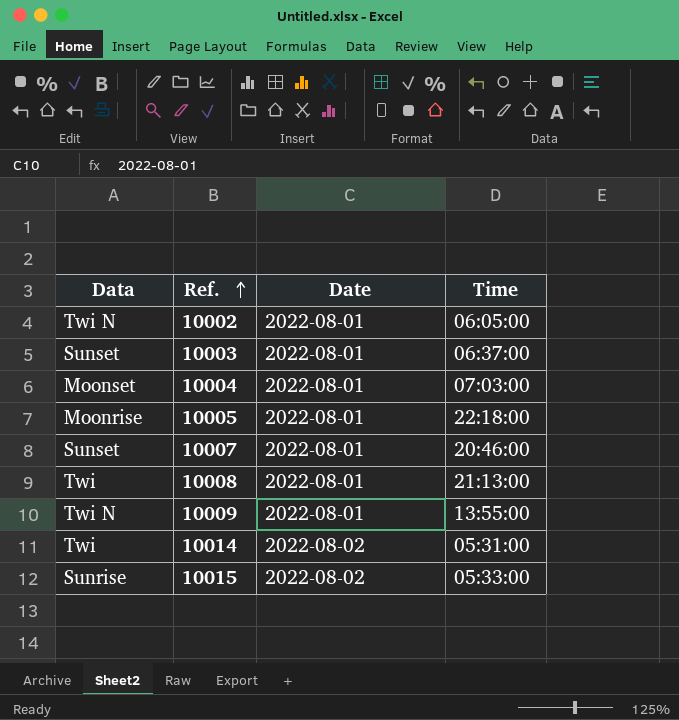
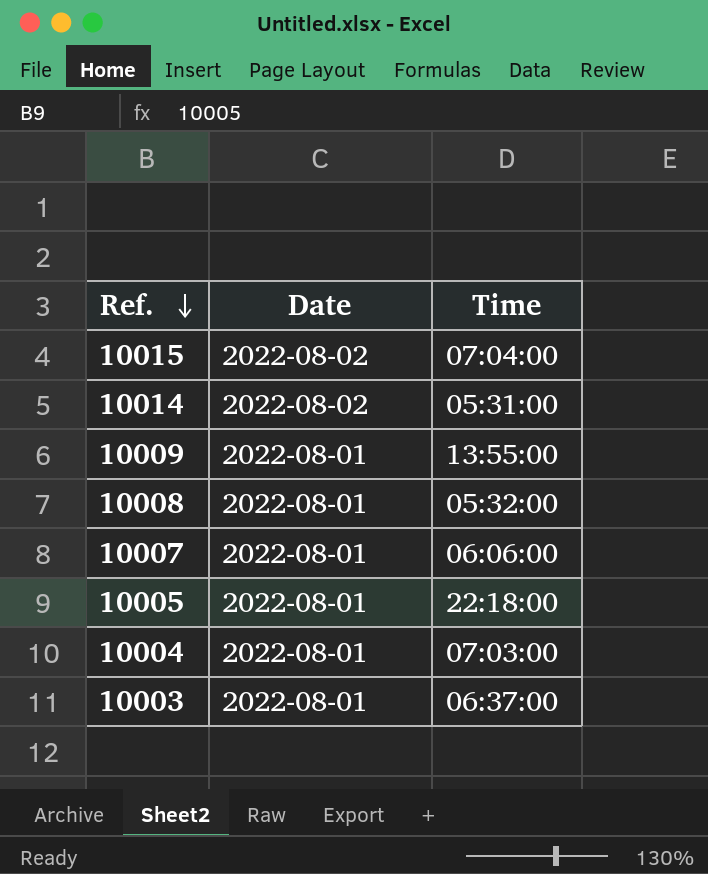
row order: Ref. ascending -> Ref. descending
column Data | position: 1 -> none
row 10002: Twi N | 2022-08-01 | 06:05:00 -> none
10015 | Time: 05:33:00 -> 07:04:00
10008 | Time: 21:13:00 -> 05:32:00
10007 | Time: 20:46:00 -> 06:06:00

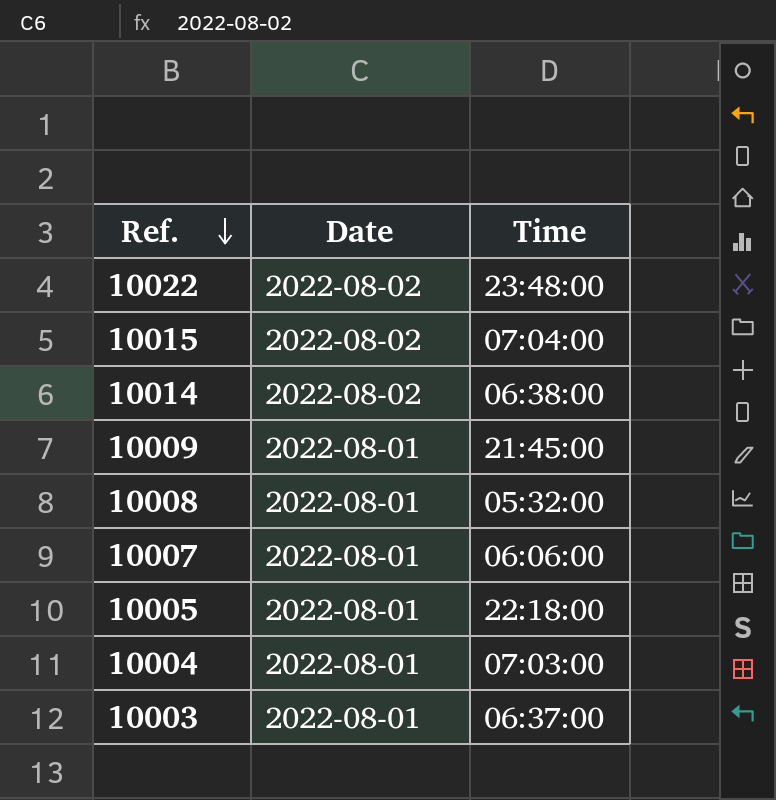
row 10022: none -> 2022-08-02 | 23:48:00
10014 | Time: 05:31:00 -> 06:38:00
10009 | Time: 13:55:00 -> 21:45:00

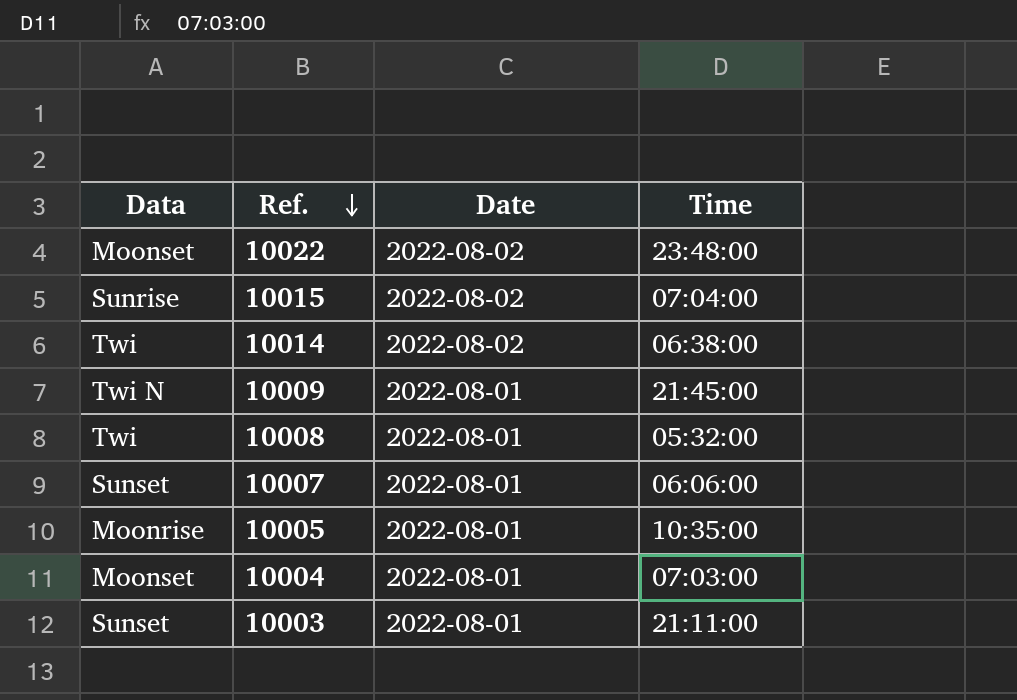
column Data | position: none -> 1
10005 | Time: 22:18:00 -> 10:35:00
10003 | Time: 06:37:00 -> 21:11:00

